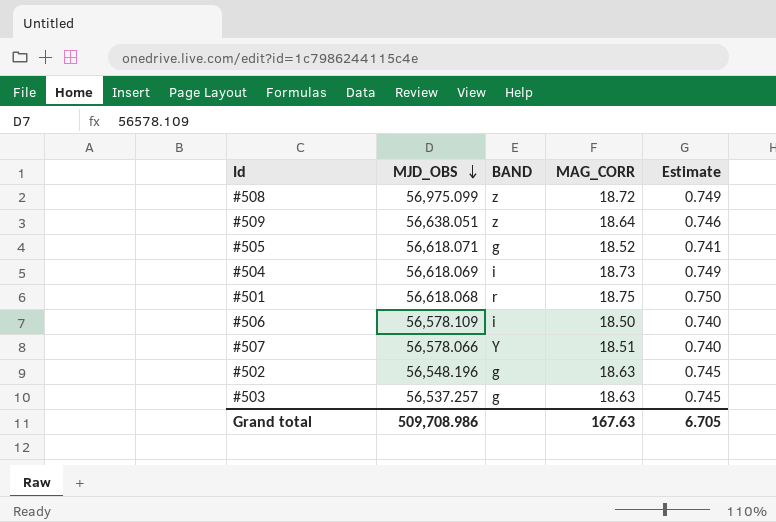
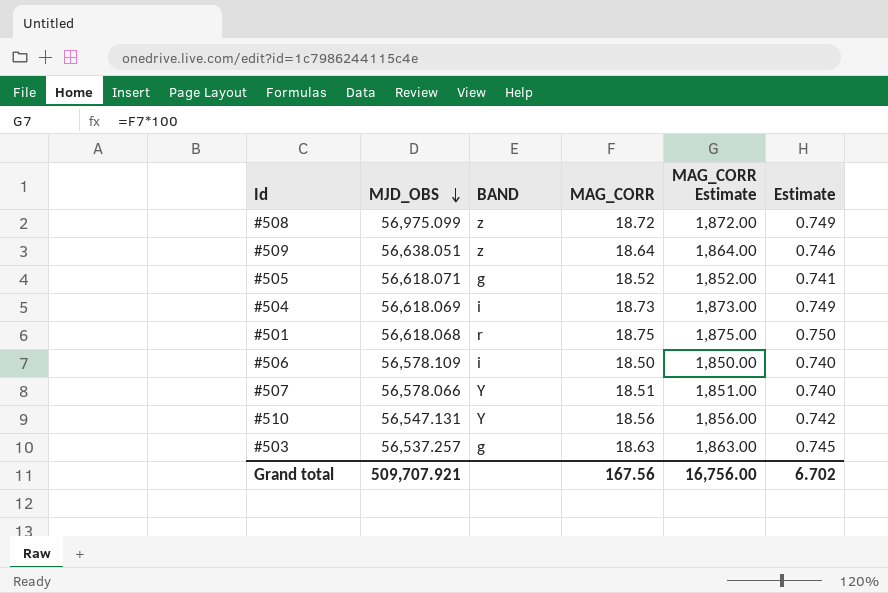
column MAG_CORR Estimate | formula: none -> [MAG_CORR] * 100
row #502: 56,548.196 | g | 18.63 | 0.745 -> none
row #510: none -> 56,547.131 | Y | 18.56 | 1,856.00 | 0.742
Grand total | MJD_OBS: 509,708.986 -> 509,707.921
Grand total | MAG_CORR: 167.63 -> 167.56
Grand total | Estimate: 6.705 -> 6.702

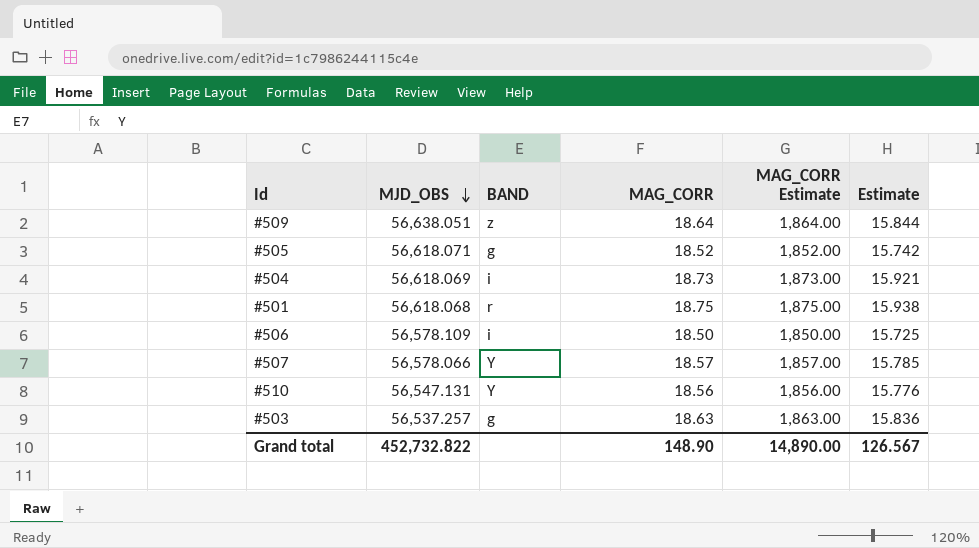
column Estimate | formula: [MAG_CORR] * 0.04 -> [MAG_CORR] * 0.85
row #508: 56,975.099 | z | 18.72 | 1,872.00 | 0.749 -> none
#507 | MAG_CORR: 18.51 -> 18.57
#507 | MAG_CORR Estimate: 1,851.00 -> 1,857.00
Grand total | MJD_OBS: 509,707.921 -> 452,732.822
Grand total | MAG_CORR: 167.56 -> 148.90
Grand total | MAG_CORR Estimate: 16,756.00 -> 14,890.00
Grand total | Estimate: 6.702 -> 126.567

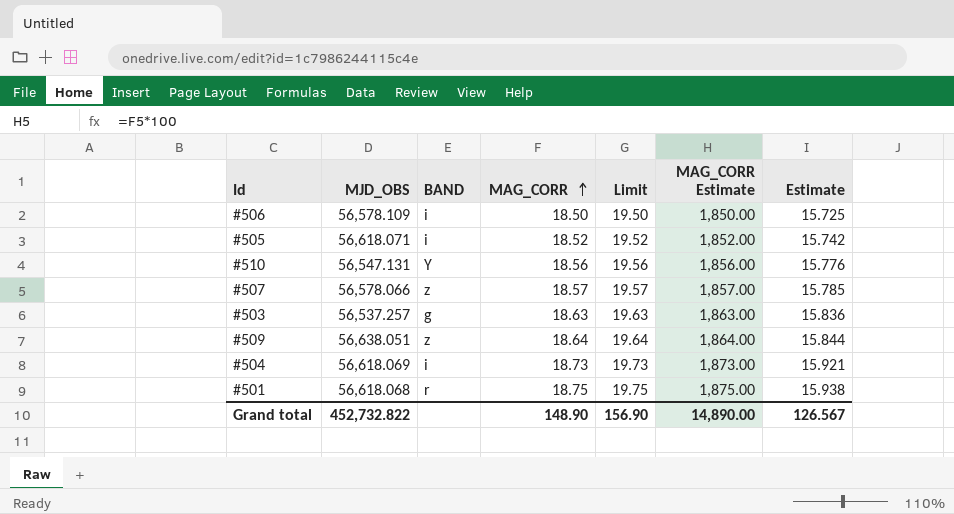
row order: MJD_OBS descending -> MAG_CORR ascending
column Limit | formula: none -> [MAG_CORR] + 1
#505 | BAND: g -> i
#507 | BAND: Y -> z

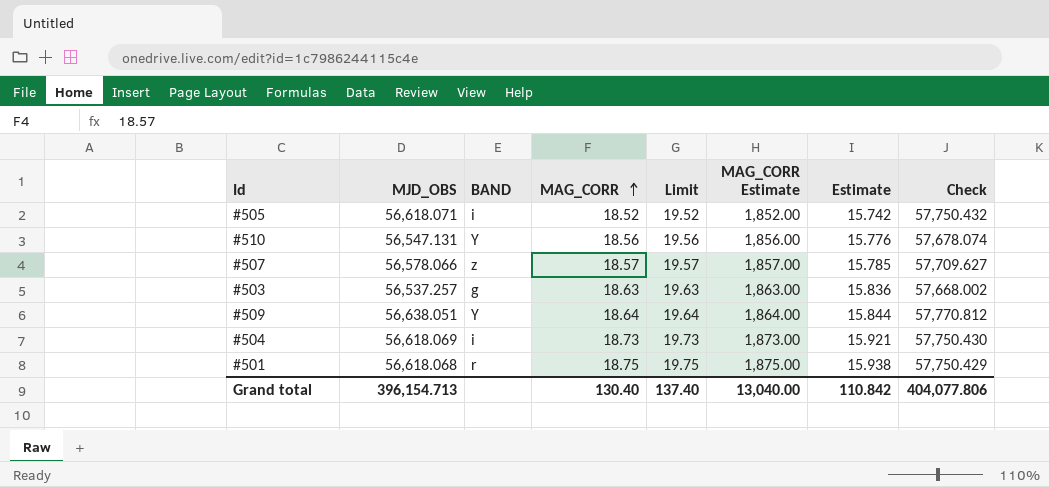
column Check | formula: none -> [MJD_OBS] * 1.02
row #506: 56,578.109 | i | 18.50 | 19.50 | 1,850.00 | 15.725 -> none
#509 | BAND: z -> Y
Grand total | MJD_OBS: 452,732.822 -> 396,154.713
Grand total | MAG_CORR: 148.90 -> 130.40
Grand total | Limit: 156.90 -> 137.40
Grand total | MAG_CORR Estimate: 14,890.00 -> 13,040.00
Grand total | Estimate: 126.567 -> 110.842

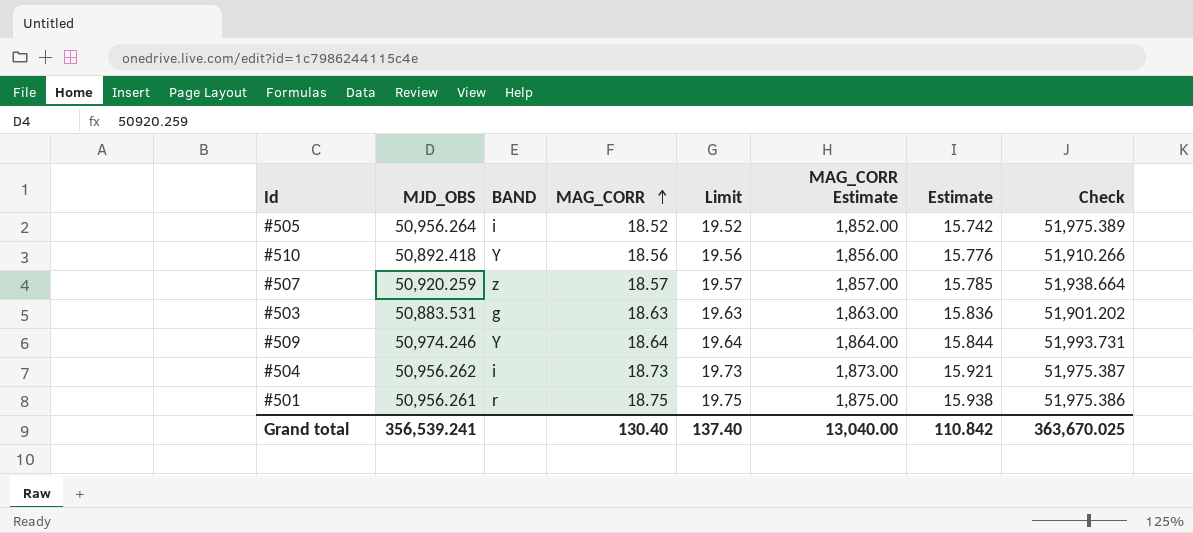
#505 | MJD_OBS: 56,618.071 -> 50,956.264
#505 | Check: 57,750.432 -> 51,975.389
#510 | MJD_OBS: 56,547.131 -> 50,892.418
#510 | Check: 57,678.074 -> 51,910.266
#507 | MJD_OBS: 56,578.066 -> 50,920.259
#507 | Check: 57,709.627 -> 51,938.664
#503 | MJD_OBS: 56,537.257 -> 50,883.531
#503 | Check: 57,668.002 -> 51,901.202
#509 | MJD_OBS: 56,638.051 -> 50,974.246
#509 | Check: 57,770.812 -> 51,993.731
#504 | MJD_OBS: 56,618.069 -> 50,956.262
#504 | Check: 57,750.430 -> 51,975.387
#501 | MJD_OBS: 56,618.068 -> 50,956.261
#501 | Check: 57,750.429 -> 51,975.386
Grand total | MJD_OBS: 396,154.713 -> 356,539.241
Grand total | Check: 404,077.806 -> 363,670.025

